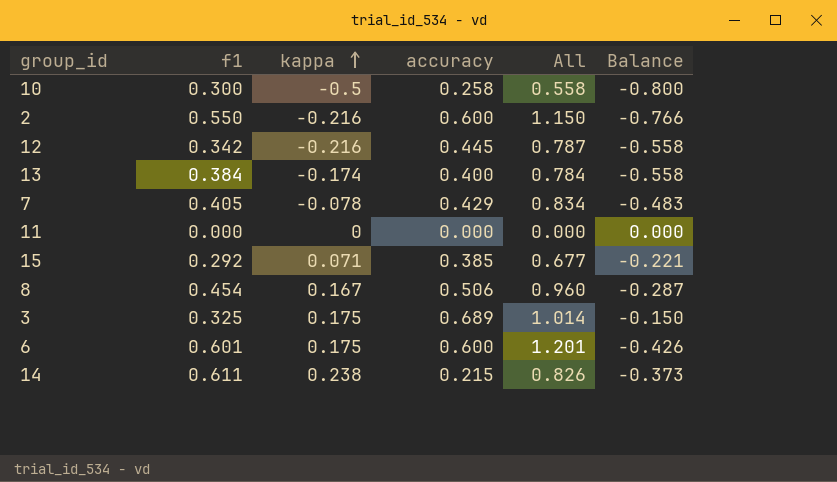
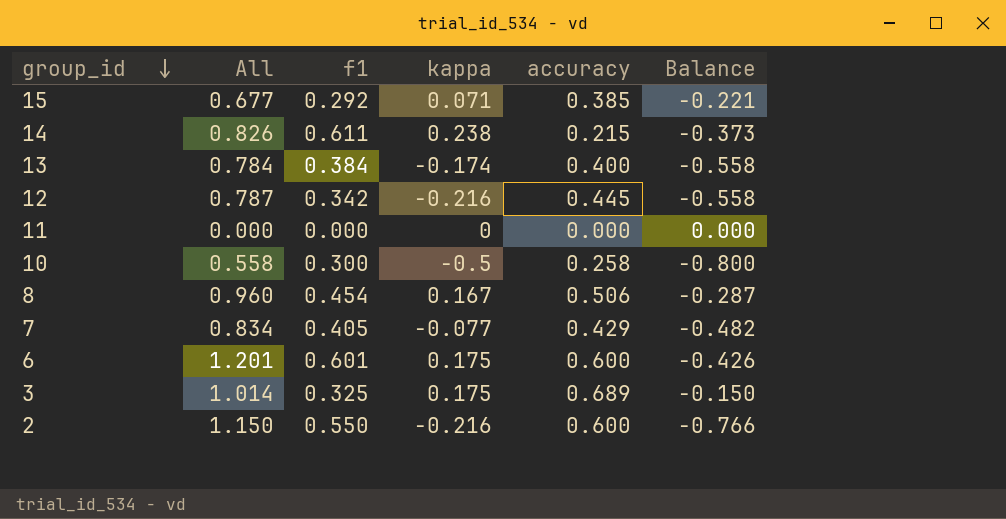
row order: kappa ascending -> group_id descending
column All | position: 5 -> 2
7 | kappa: -0.078 -> -0.077
7 | Balance: -0.483 -> -0.482

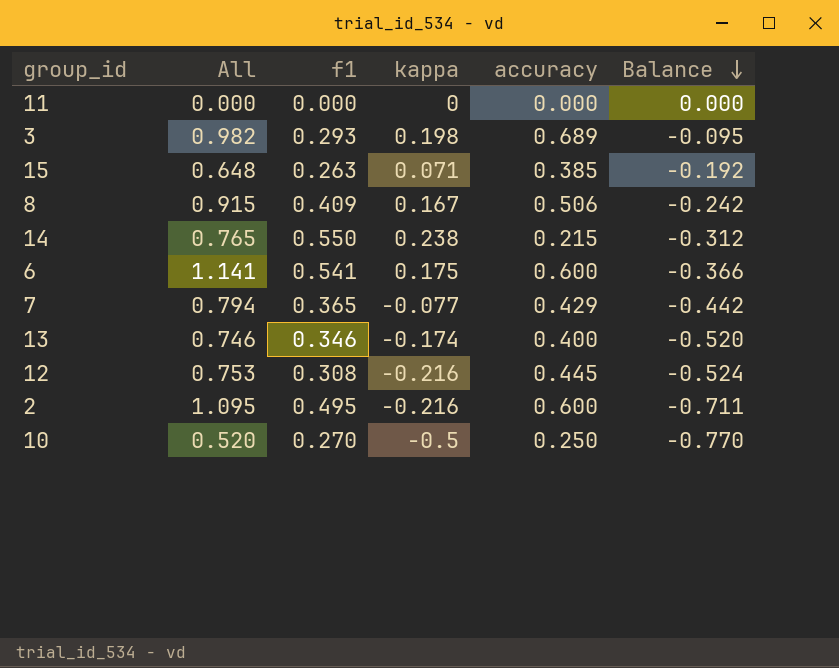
row order: group_id descending -> Balance descending
3 | All: 1.014 -> 0.982
3 | f1: 0.325 -> 0.293
3 | kappa: 0.175 -> 0.198
3 | Balance: -0.150 -> -0.095
15 | All: 0.677 -> 0.648
15 | f1: 0.292 -> 0.263
15 | Balance: -0.221 -> -0.192
8 | All: 0.960 -> 0.915
8 | f1: 0.454 -> 0.409
8 | Balance: -0.287 -> -0.242
14 | All: 0.826 -> 0.765
14 | f1: 0.611 -> 0.550
14 | Balance: -0.373 -> -0.312
6 | All: 1.201 -> 1.141
6 | f1: 0.601 -> 0.541
6 | Balance: -0.426 -> -0.366
7 | All: 0.834 -> 0.794
7 | f1: 0.405 -> 0.365
7 | Balance: -0.482 -> -0.442
13 | All: 0.784 -> 0.746
13 | f1: 0.384 -> 0.346
13 | Balance: -0.558 -> -0.520
12 | All: 0.787 -> 0.753
12 | f1: 0.342 -> 0.308
12 | Balance: -0.558 -> -0.524
2 | All: 1.150 -> 1.095
2 | f1: 0.550 -> 0.495
2 | Balance: -0.766 -> -0.711
10 | All: 0.558 -> 0.520
10 | f1: 0.300 -> 0.270
10 | accuracy: 0.258 -> 0.250
10 | Balance: -0.800 -> -0.770

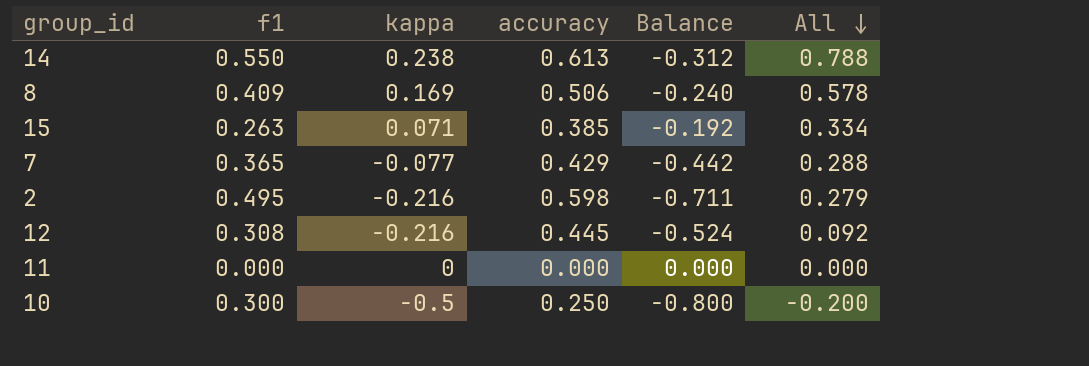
row order: Balance descending -> All descending
column All | formula: [f1] + [accuracy] -> [f1] + [kappa]
column All | position: 2 -> 6
row 3: 0.982 | 0.293 | 0.198 | 0.689 | -0.095 -> none
row 6: 1.141 | 0.541 | 0.175 | 0.600 | -0.366 -> none
row 13: 0.746 | 0.346 | -0.174 | 0.400 | -0.520 -> none
14 | accuracy: 0.215 -> 0.613
8 | kappa: 0.167 -> 0.169
8 | Balance: -0.242 -> -0.240
2 | accuracy: 0.600 -> 0.598
10 | f1: 0.270 -> 0.300
10 | Balance: -0.770 -> -0.800

